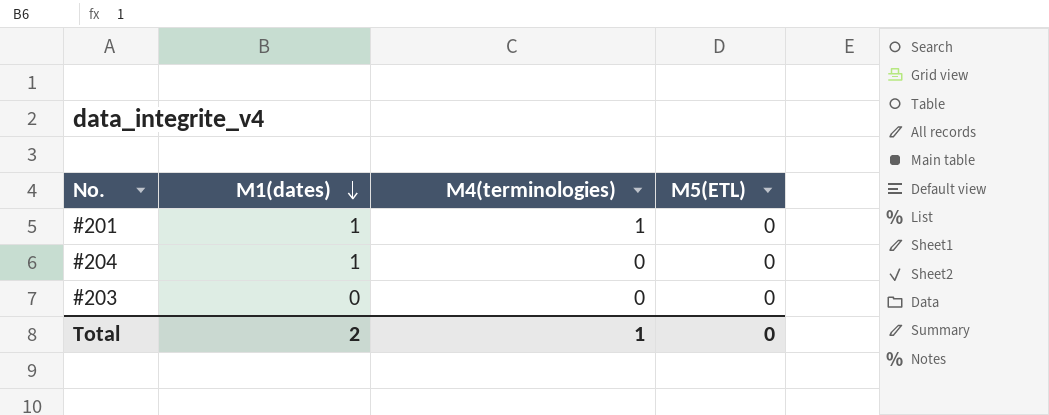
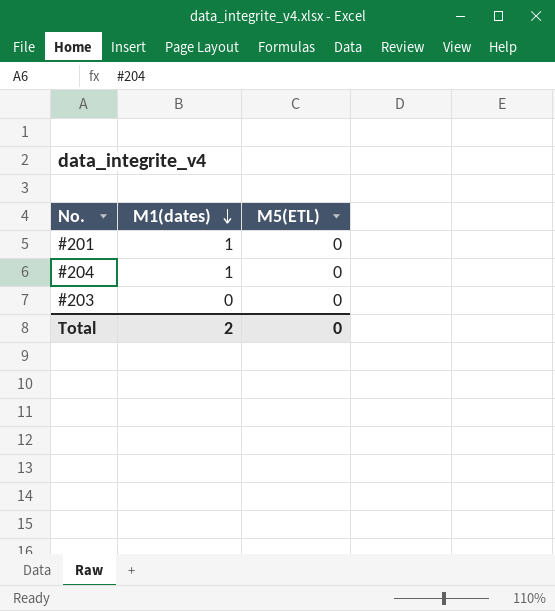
column M4(terminologies) | position: 3 -> none

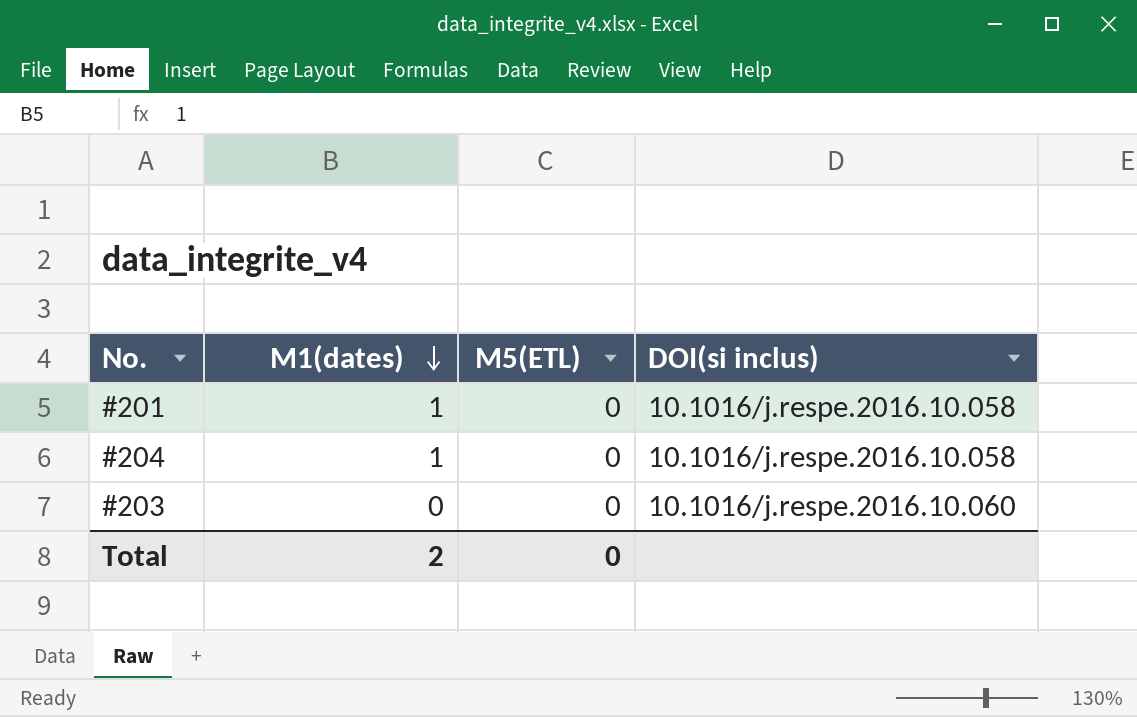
column DOI(si inclus) | position: none -> 4

